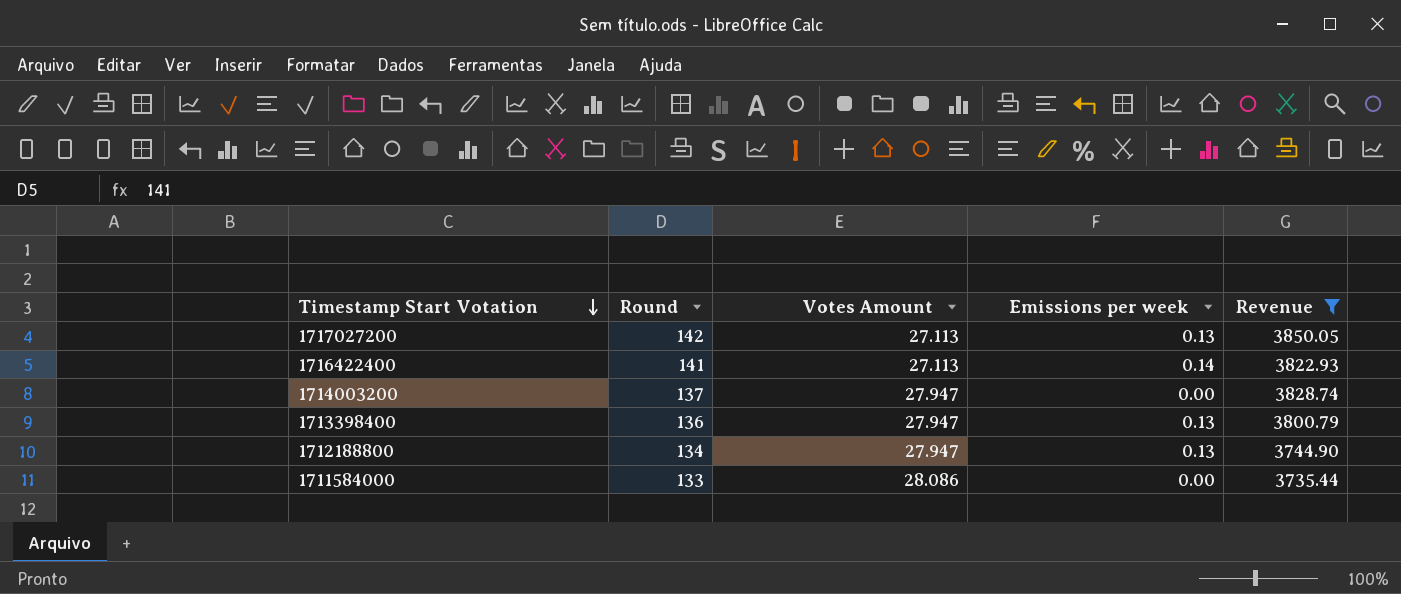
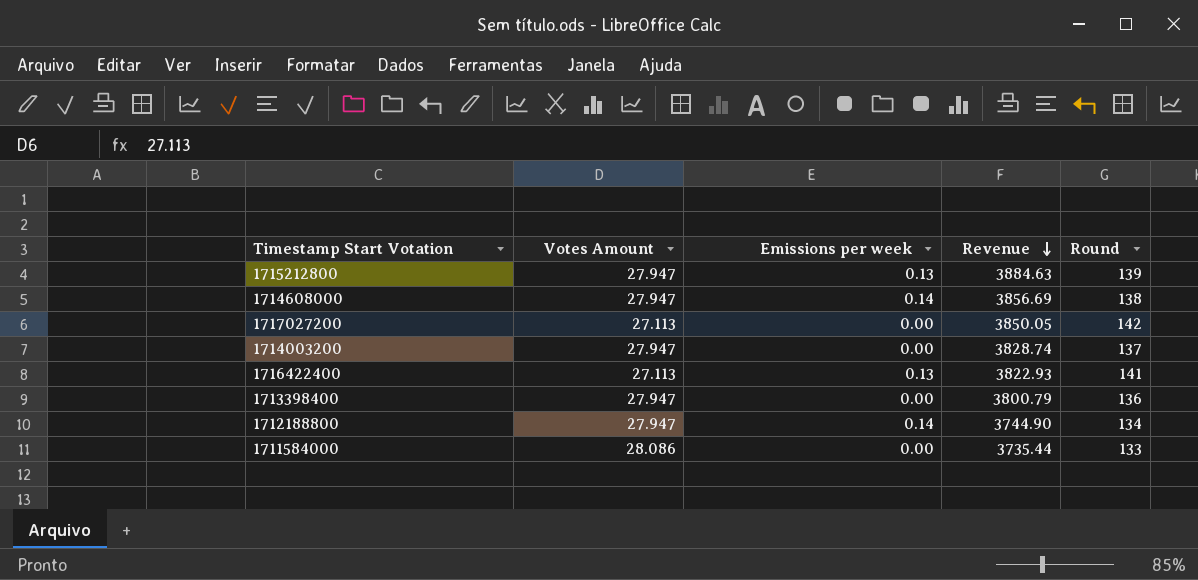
filter: Revenue <= 3850.05 -> none
row order: Timestamp Start Votation descending -> Revenue descending
column Round | position: 2 -> 5
1717027200 | Emissions per week: 0.13 -> 0.00
1716422400 | Emissions per week: 0.14 -> 0.13
1713398400 | Emissions per week: 0.13 -> 0.00
1712188800 | Emissions per week: 0.13 -> 0.14

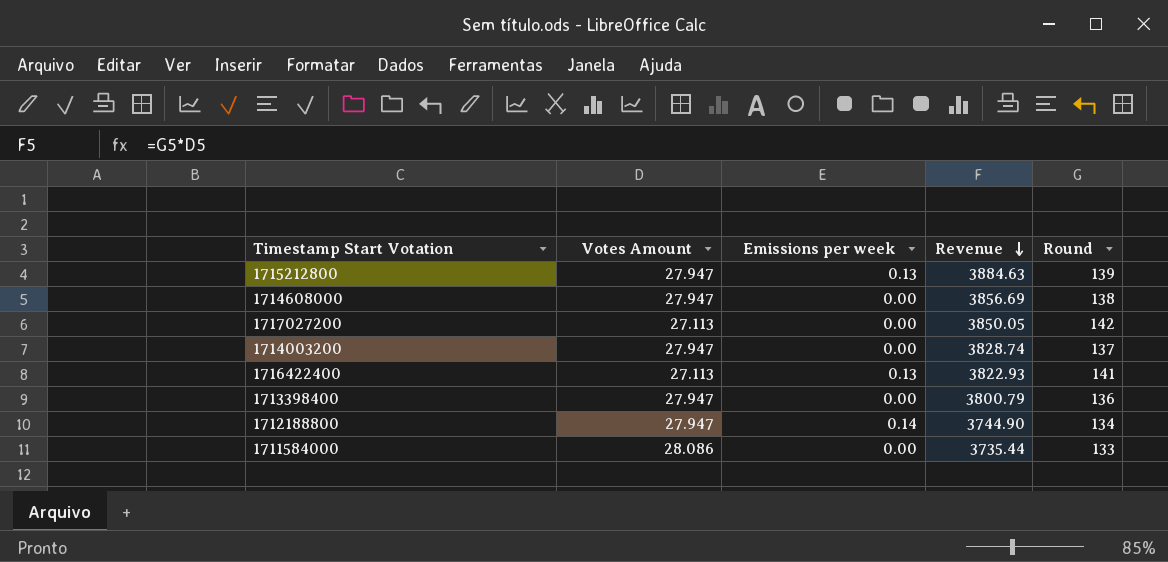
1714608000 | Emissions per week: 0.14 -> 0.00

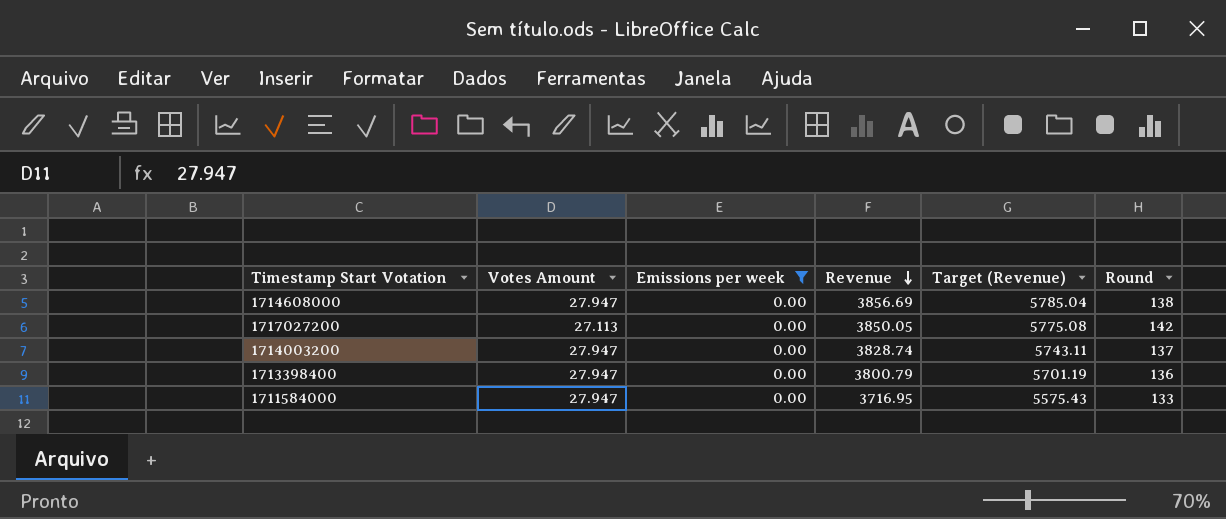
filter: none -> Emissions per week = 0.00
column Target (Revenue) | formula: none -> [Revenue] * 1.5
1711584000 | Votes Amount: 28.086 -> 27.947
1711584000 | Revenue: 3735.44 -> 3716.95

